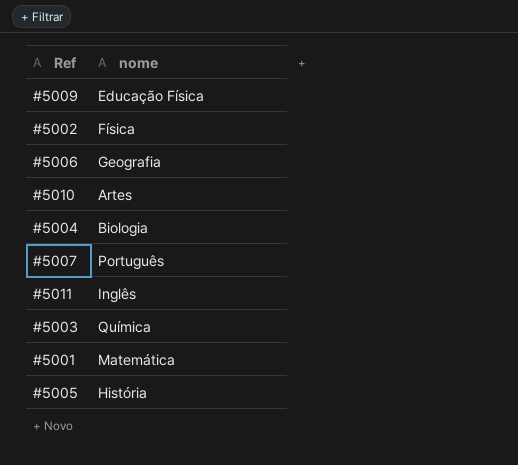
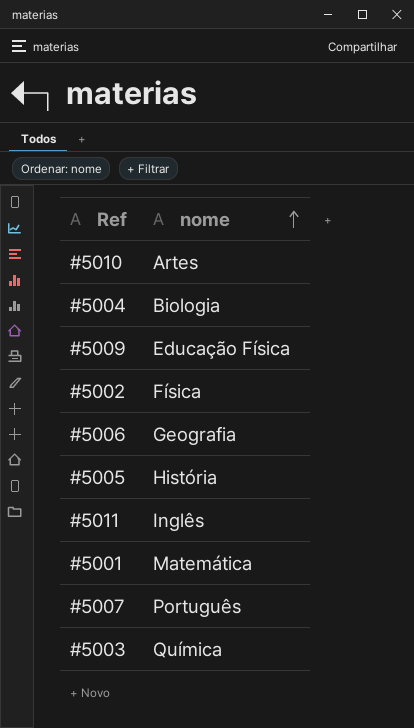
row order: none -> nome ascending

